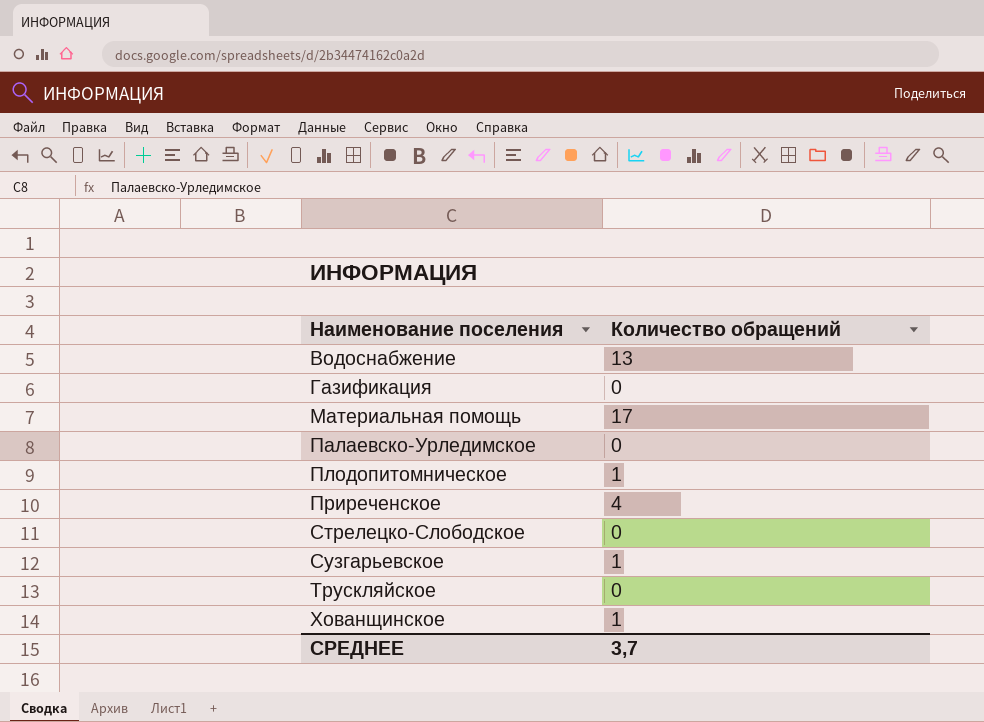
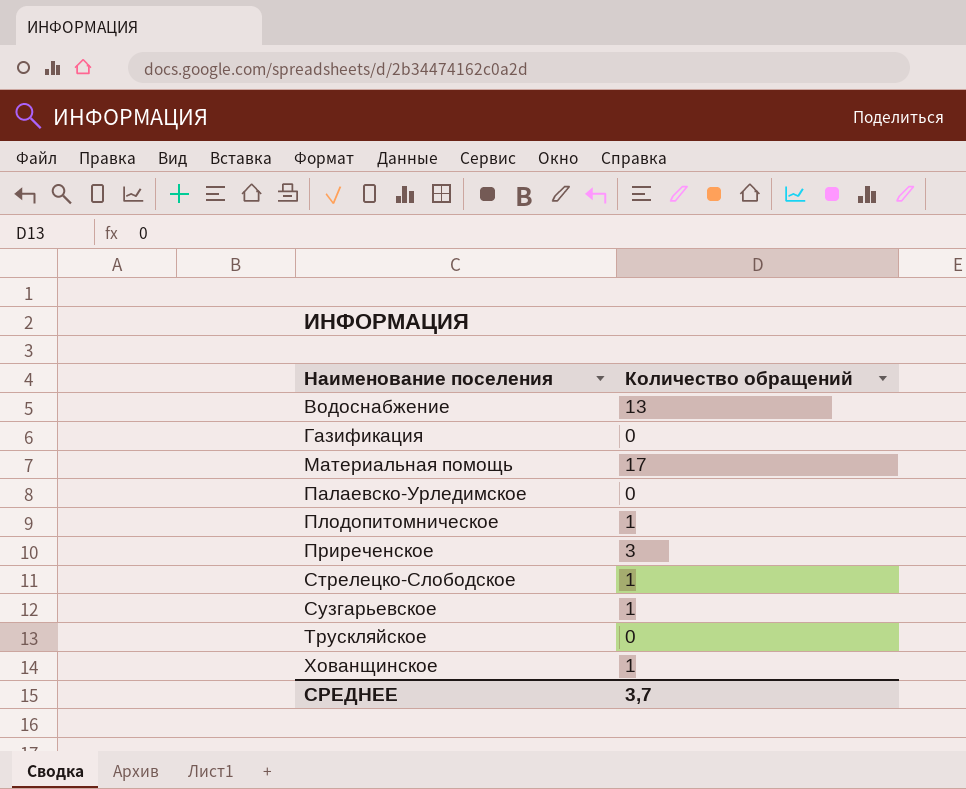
Приреченское | Количество обращений: 4 -> 3
Стрелецко-Слободское | Количество обращений: 0 -> 1

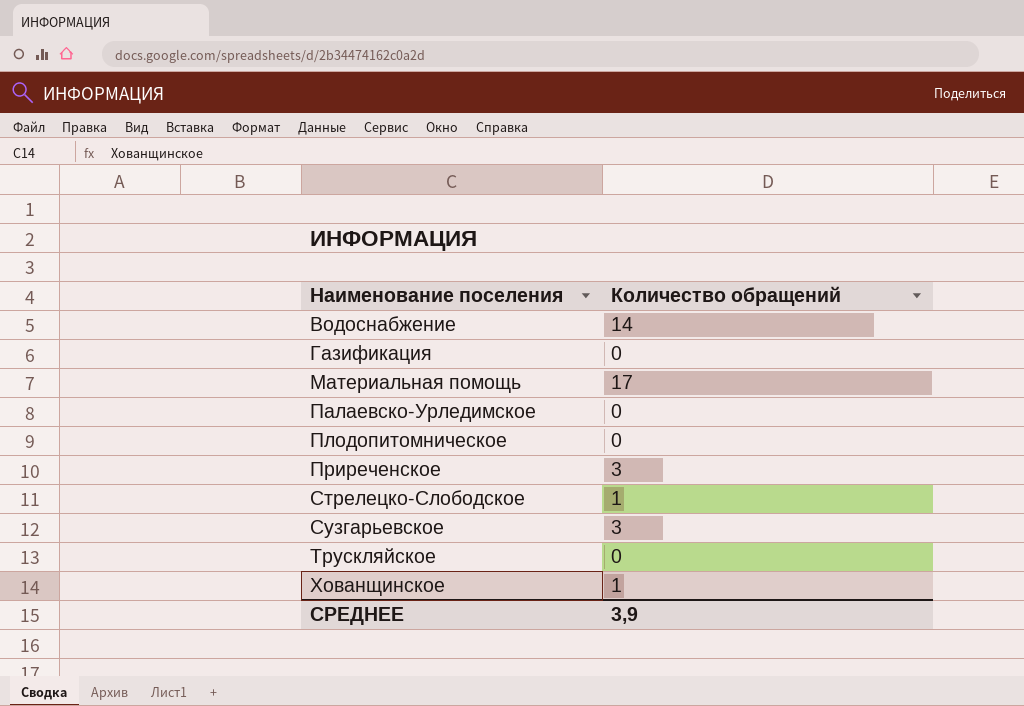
Водоснабжение | Количество обращений: 13 -> 14
Плодопитомническое | Количество обращений: 1 -> 0
Сузгарьевское | Количество обращений: 1 -> 3
СРЕДНЕЕ | Количество обращений: 3,7 -> 3,9

